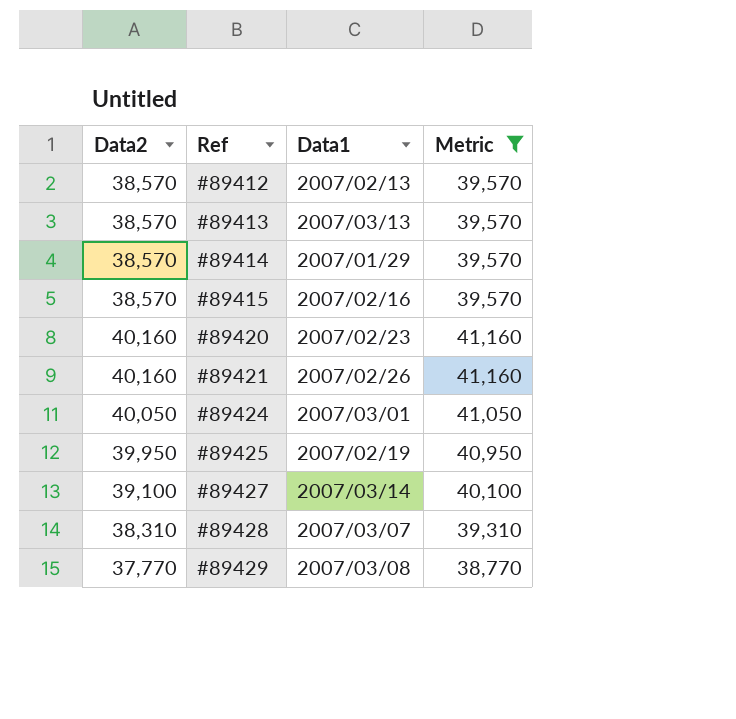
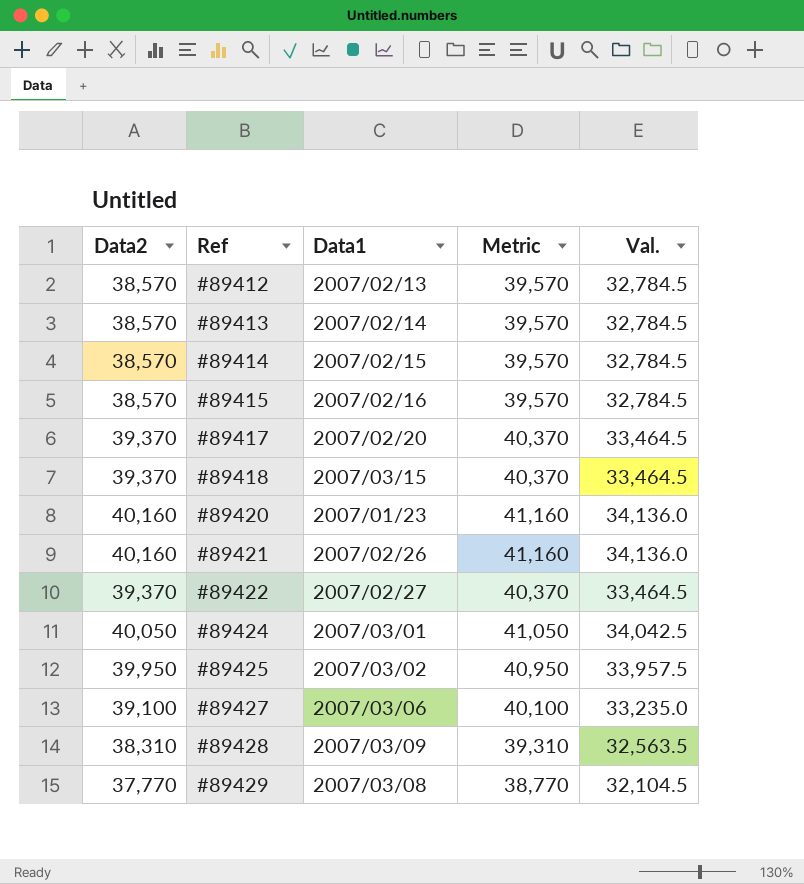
filter: Metric != 40,370 -> none
column Val. | formula: none -> [Data2] * 0.85
#89413 | Data1: 2007/03/13 -> 2007/02/14
#89414 | Data1: 2007/01/29 -> 2007/02/15
#89420 | Data1: 2007/02/23 -> 2007/01/23
#89425 | Data1: 2007/02/19 -> 2007/03/02
#89427 | Data1: 2007/03/14 -> 2007/03/06
#89428 | Data1: 2007/03/07 -> 2007/03/09

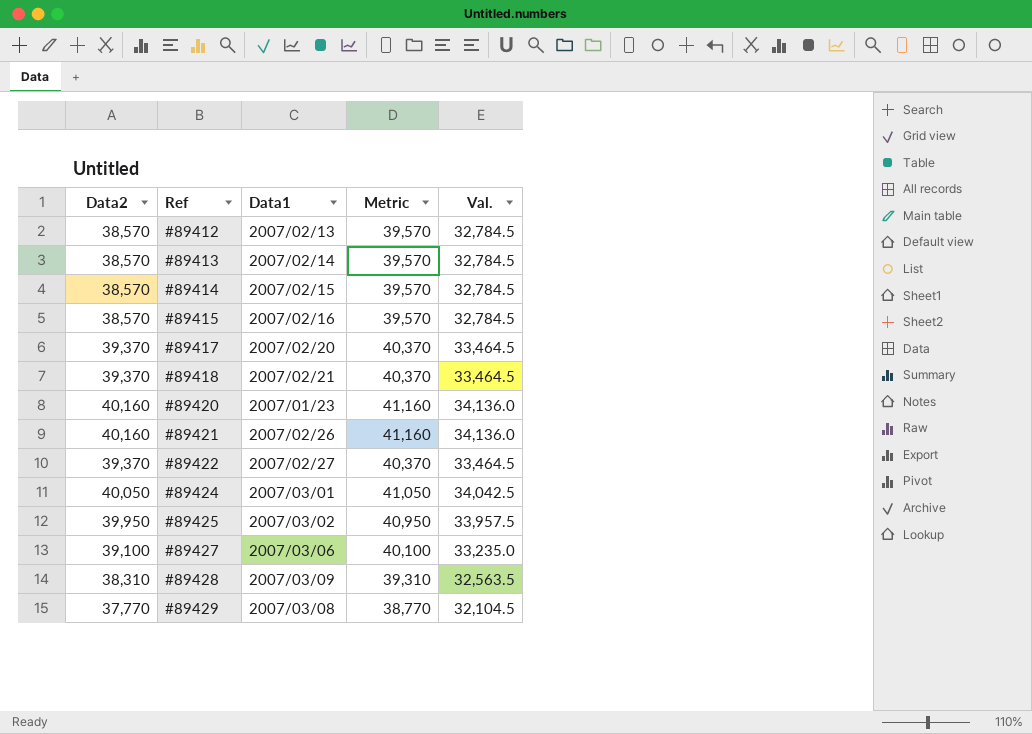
#89418 | Data1: 2007/03/15 -> 2007/02/21

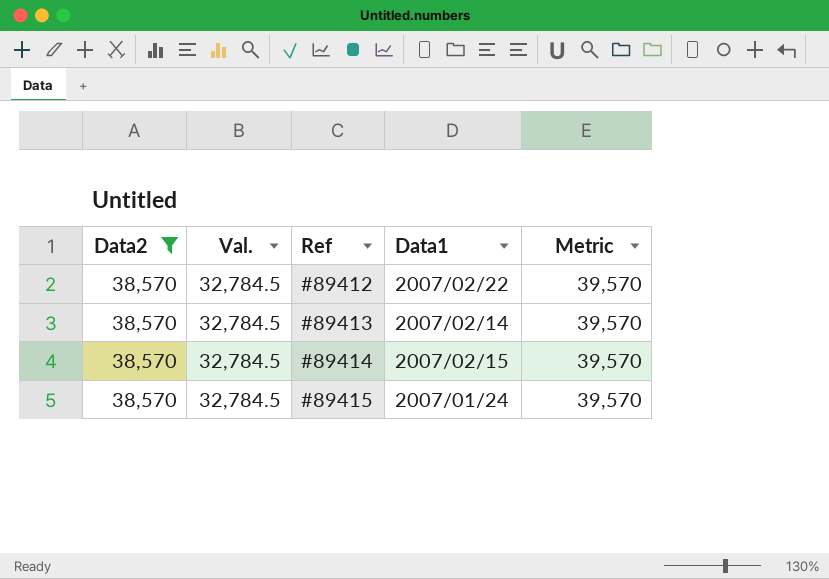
filter: none -> Data2 = 38,570
column Val. | position: 5 -> 2
#89412 | Data1: 2007/02/13 -> 2007/02/22
#89415 | Data1: 2007/02/16 -> 2007/01/24

